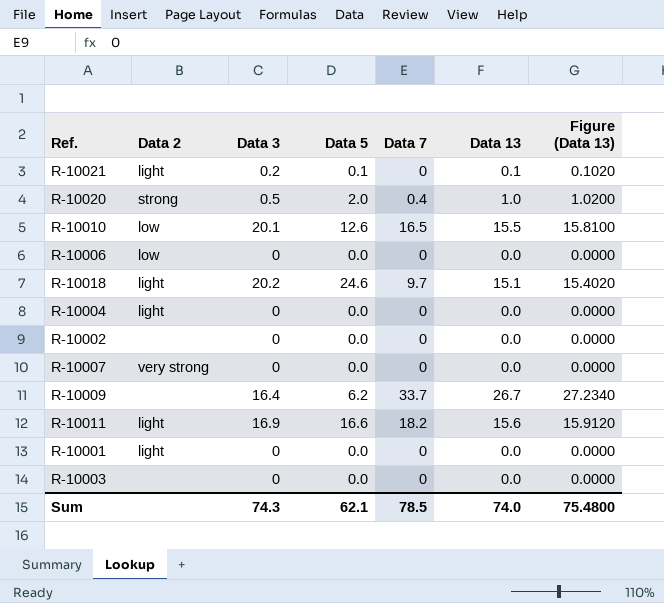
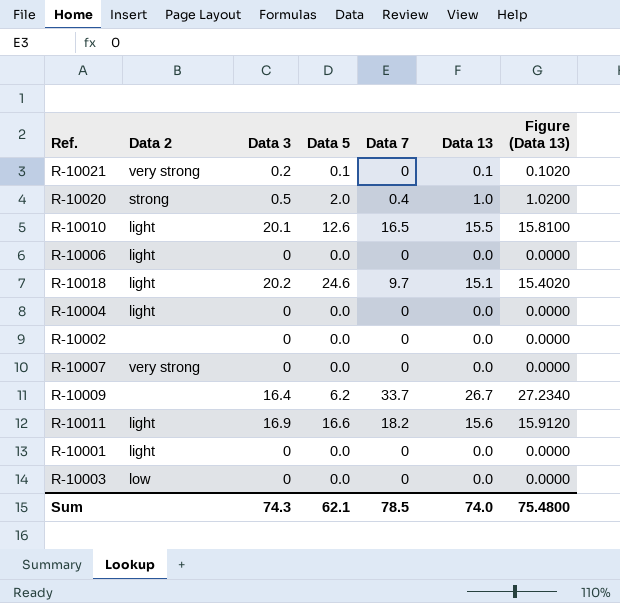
R-10021 | Data 2: light -> very strong
R-10010 | Data 2: low -> light
R-10006 | Data 2: low -> light
R-10003 | Data 2: none -> low

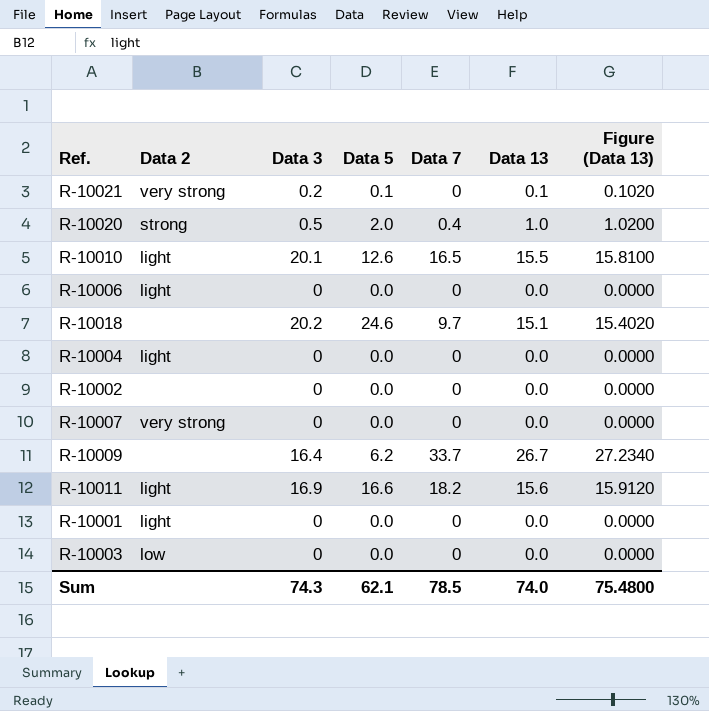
R-10018 | Data 2: light -> none

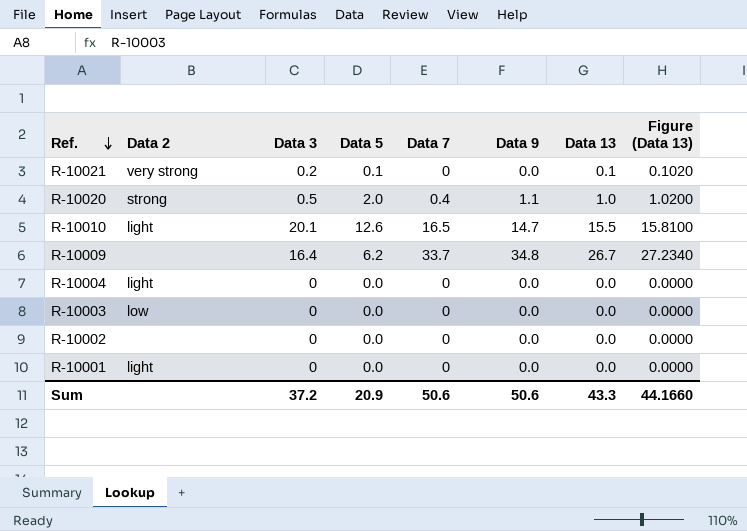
row order: none -> Ref. descending
column Data 9 | position: none -> 6
row R-10006: light | 0 | 0.0 | 0 | 0.0 | 0.0000 -> none
row R-10018: none | 20.2 | 24.6 | 9.7 | 15.1 | 15.4020 -> none
row R-10007: very strong | 0 | 0.0 | 0 | 0.0 | 0.0000 -> none
row R-10011: light | 16.9 | 16.6 | 18.2 | 15.6 | 15.9120 -> none
Sum | Data 3: 74.3 -> 37.2
Sum | Data 5: 62.1 -> 20.9
Sum | Data 7: 78.5 -> 50.6
Sum | Data 13: 74.0 -> 43.3
Sum | Figure (Data 13): 75.4800 -> 44.1660

